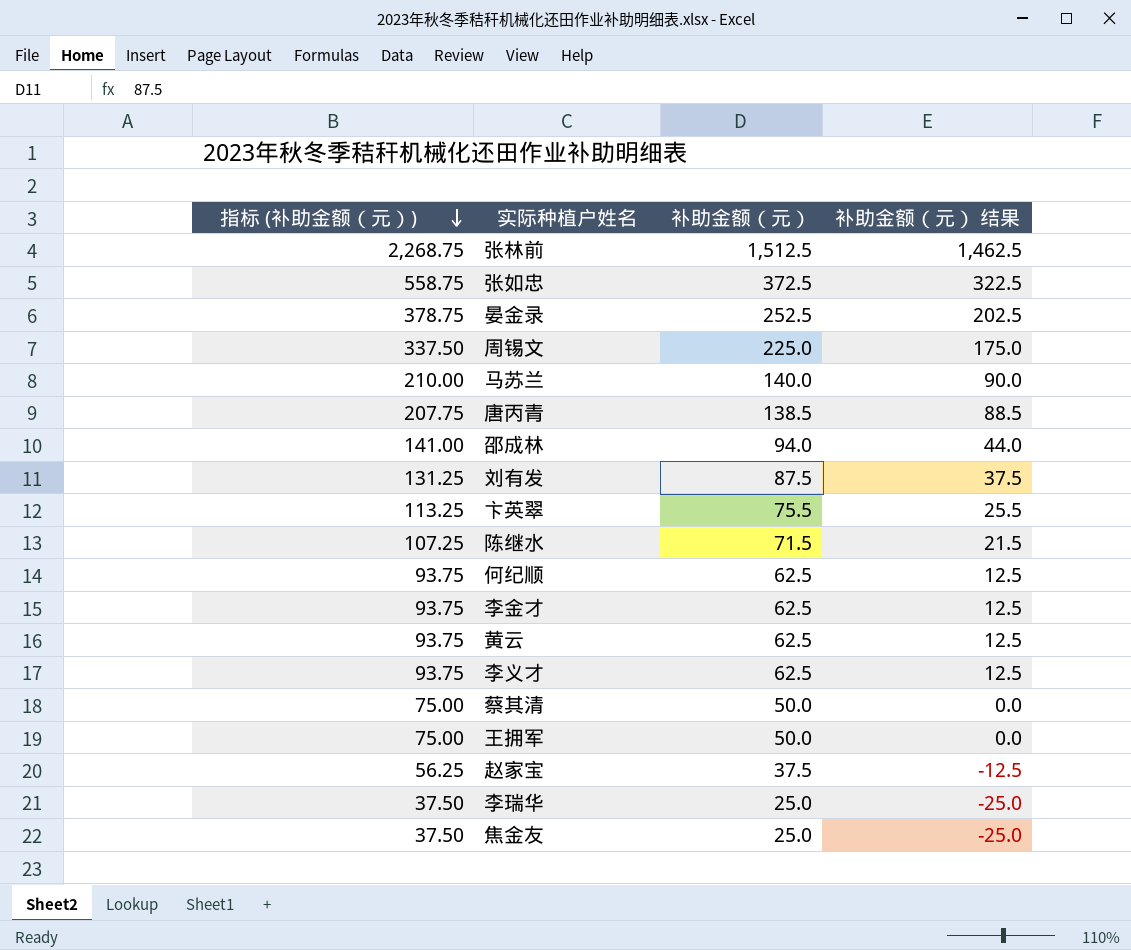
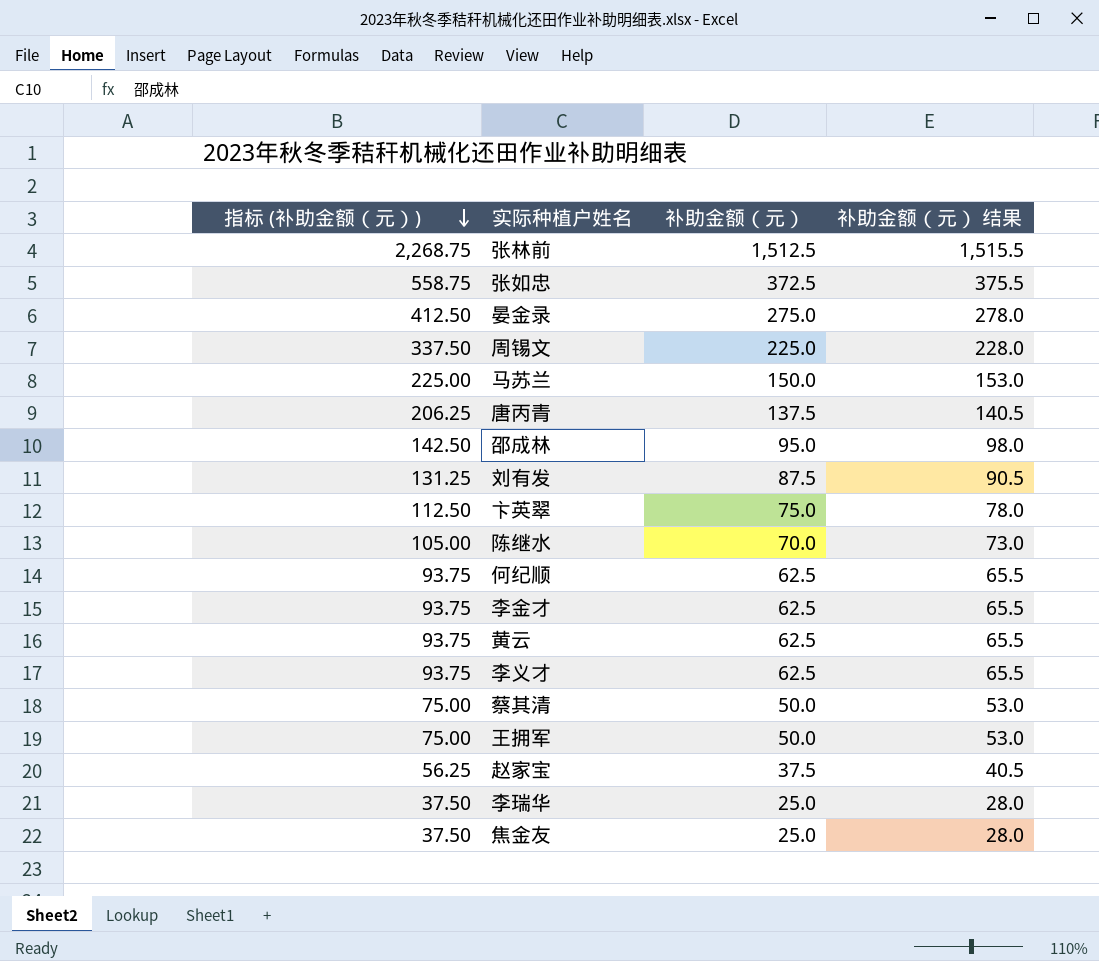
column 补助金额（元） 结果 | formula: [补助金额（元）] - 50 -> [补助金额（元）] + 3
晏金录 | 指标 (补助金额（元）): 378.75 -> 412.50
晏金录 | 补助金额（元）: 252.5 -> 275.0
马苏兰 | 指标 (补助金额（元）): 210.00 -> 225.00
马苏兰 | 补助金额（元）: 140.0 -> 150.0
唐丙青 | 指标 (补助金额（元）): 207.75 -> 206.25
唐丙青 | 补助金额（元）: 138.5 -> 137.5
邵成林 | 指标 (补助金额（元）): 141.00 -> 142.50
邵成林 | 补助金额（元）: 94.0 -> 95.0
卞英翠 | 指标 (补助金额（元）): 113.25 -> 112.50
卞英翠 | 补助金额（元）: 75.5 -> 75.0
陈继水 | 指标 (补助金额（元）): 107.25 -> 105.00
陈继水 | 补助金额（元）: 71.5 -> 70.0

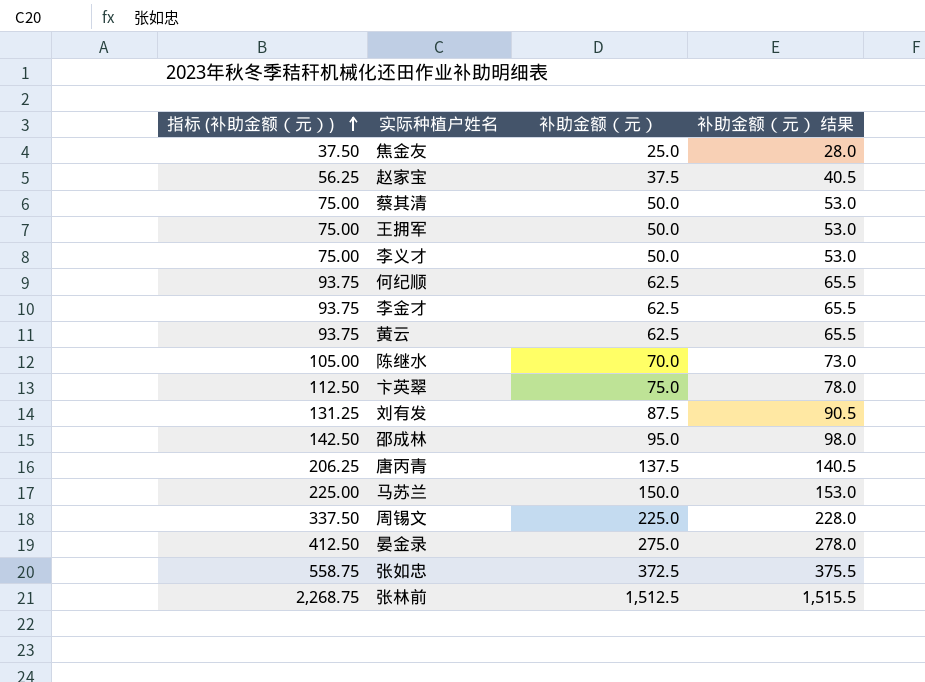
row order: 指标 (补助金额（元）) descending -> 指标 (补助金额（元）) ascending
row 李瑞华: 37.50 | 25.0 | 28.0 -> none
李义才 | 指标 (补助金额（元）): 93.75 -> 75.00
李义才 | 补助金额（元）: 62.5 -> 50.0
李义才 | 补助金额（元） 结果: 65.5 -> 53.0

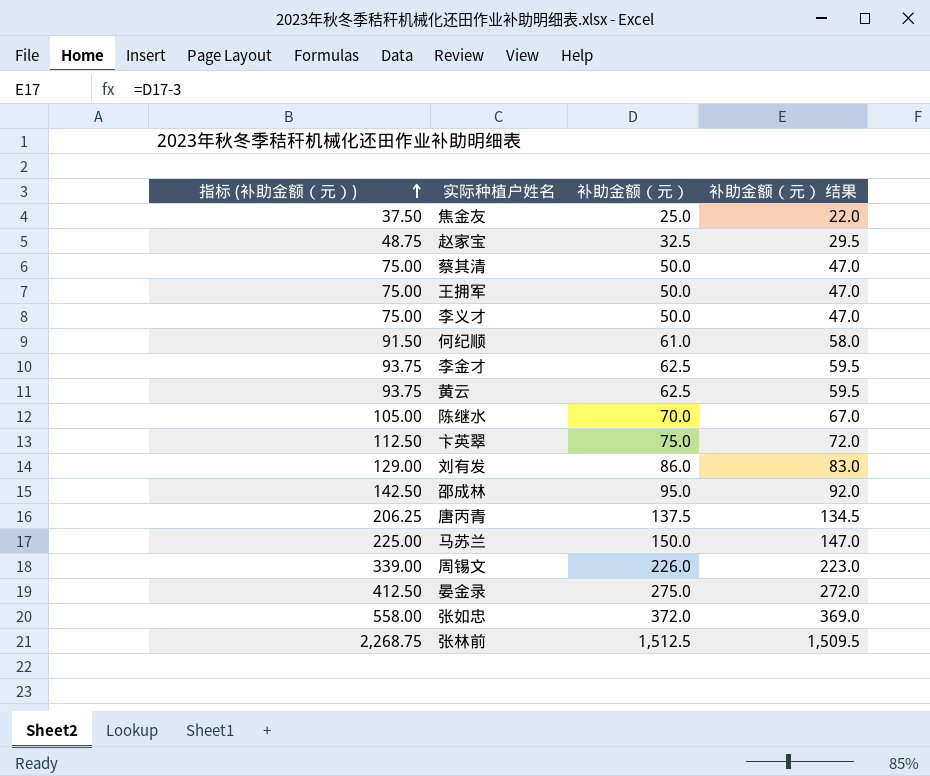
column 补助金额（元） 结果 | formula: [补助金额（元）] + 3 -> [补助金额（元）] - 3
赵家宝 | 指标 (补助金额（元）): 56.25 -> 48.75
赵家宝 | 补助金额（元）: 37.5 -> 32.5
何纪顺 | 指标 (补助金额（元）): 93.75 -> 91.50
何纪顺 | 补助金额（元）: 62.5 -> 61.0
刘有发 | 指标 (补助金额（元）): 131.25 -> 129.00
刘有发 | 补助金额（元）: 87.5 -> 86.0
周锡文 | 指标 (补助金额（元）): 337.50 -> 339.00
周锡文 | 补助金额（元）: 225.0 -> 226.0
张如忠 | 指标 (补助金额（元）): 558.75 -> 558.00
张如忠 | 补助金额（元）: 372.5 -> 372.0

